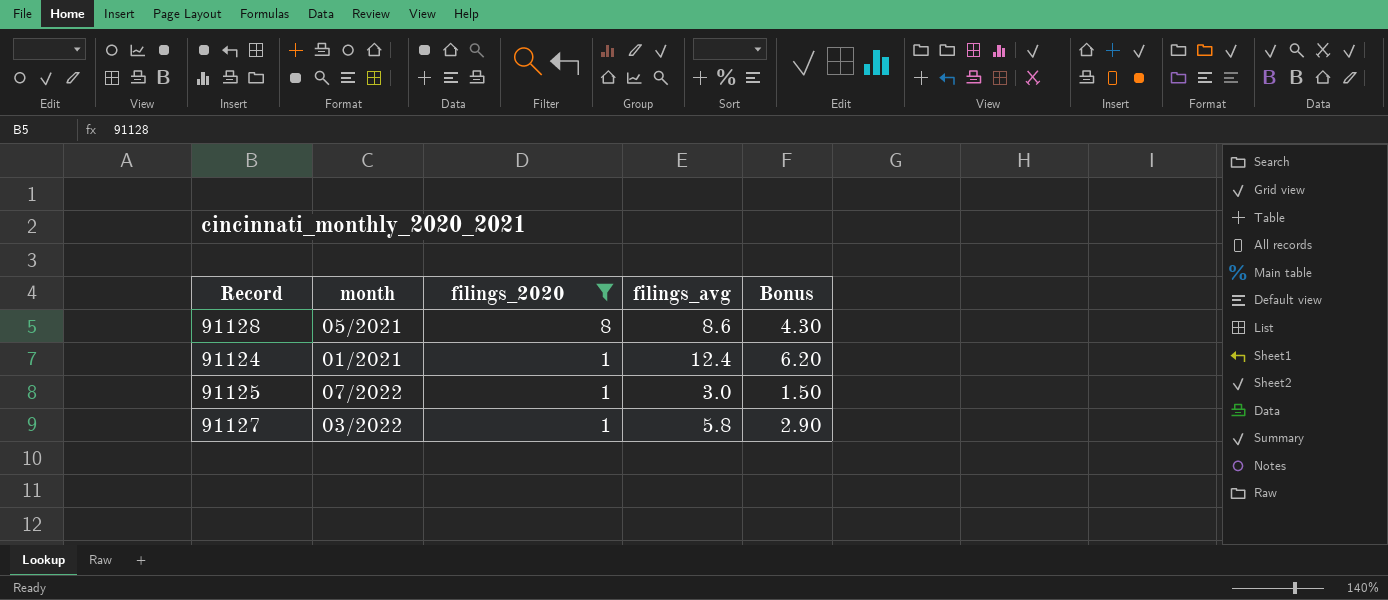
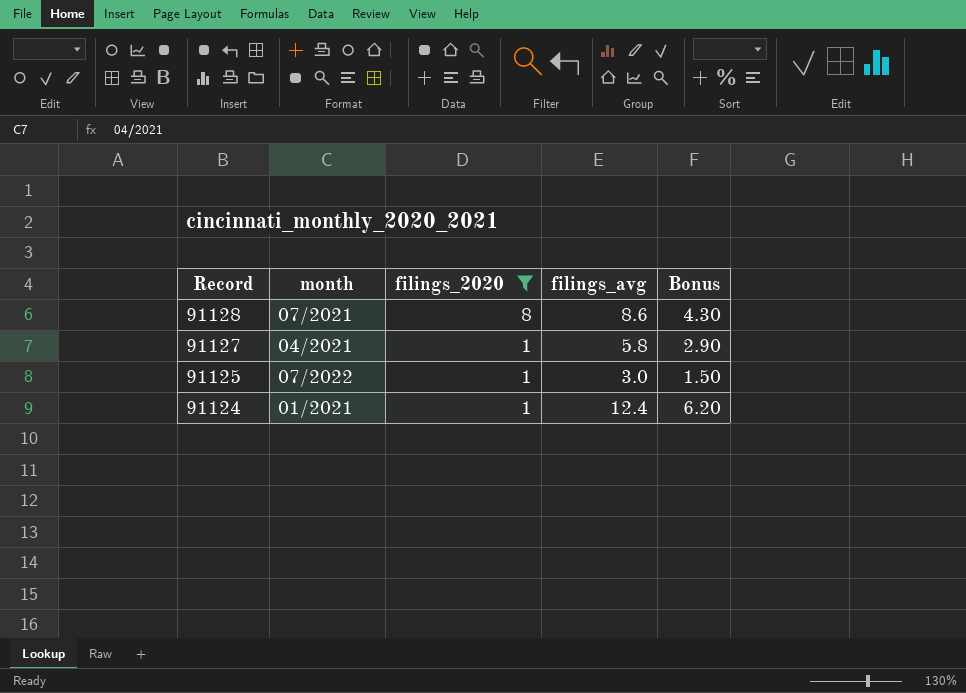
row order: filings_2020 descending -> Record descending
91128 | month: 05/2021 -> 07/2021
91127 | month: 03/2022 -> 04/2021

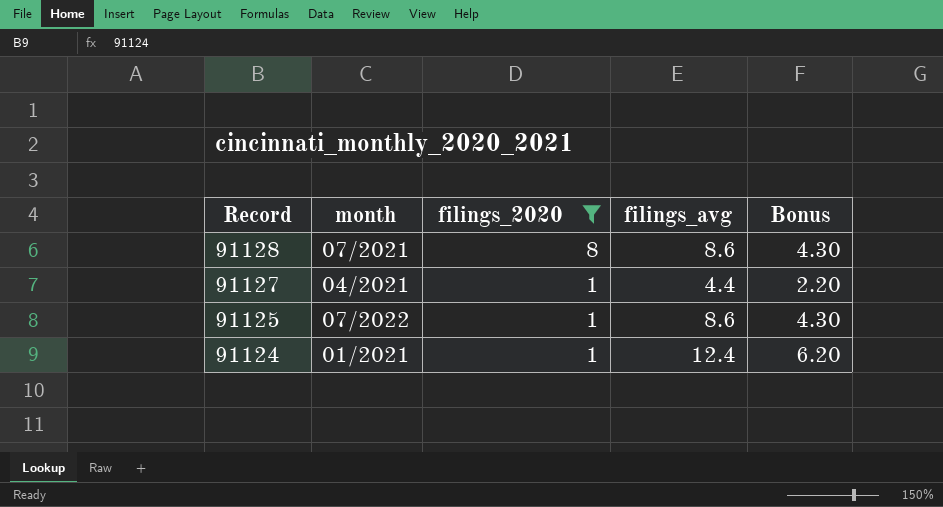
91127 | filings_avg: 5.8 -> 4.4
91127 | Bonus: 2.90 -> 2.20
91125 | filings_avg: 3.0 -> 8.6
91125 | Bonus: 1.50 -> 4.30

